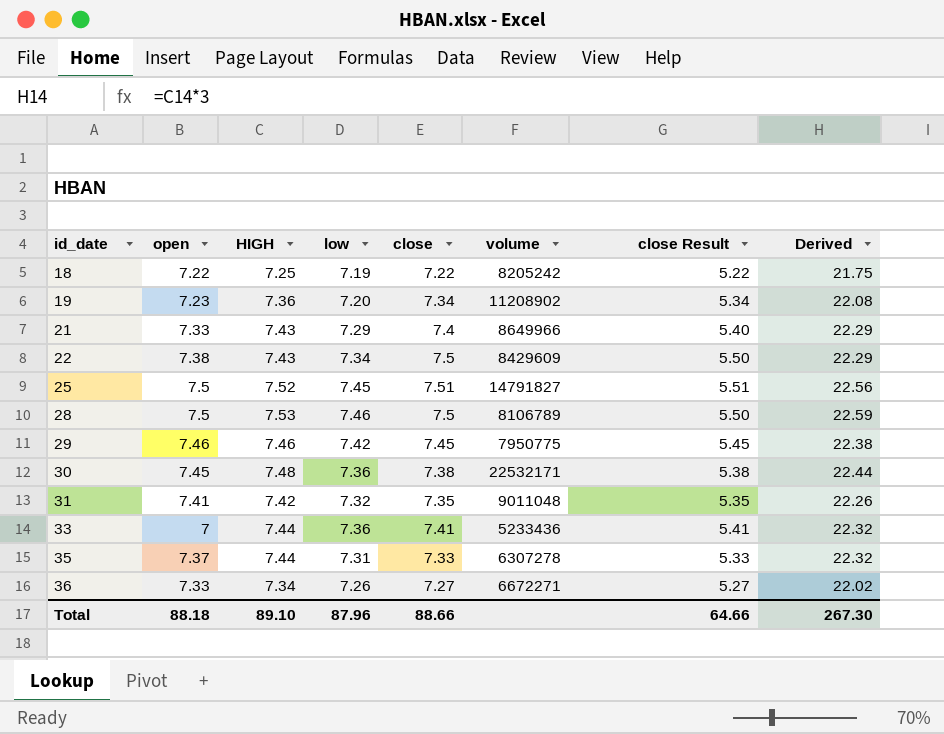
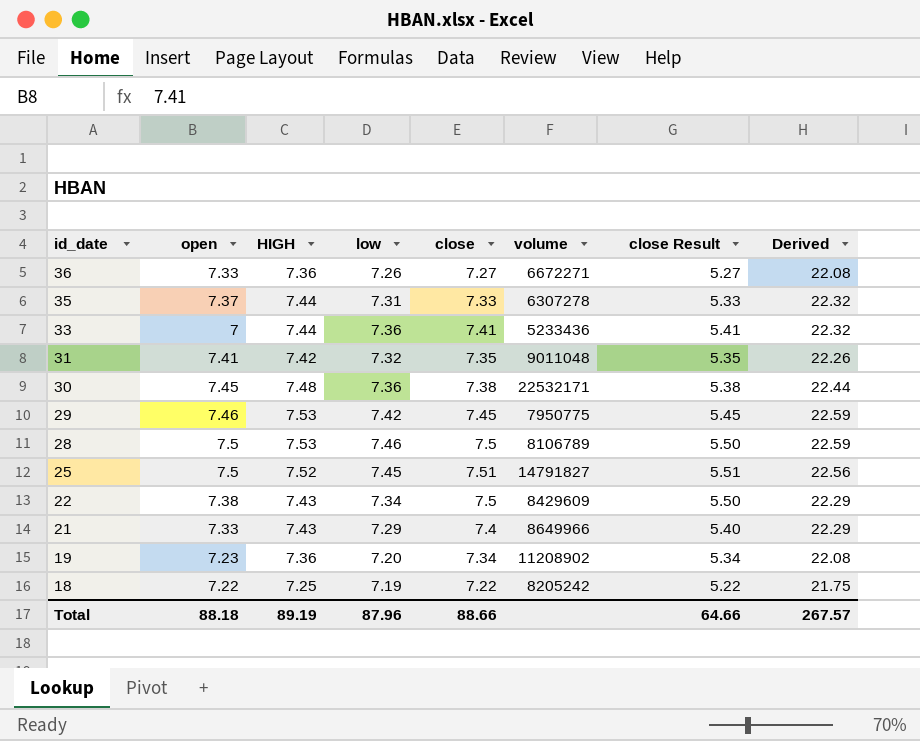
row order: id_date ascending -> id_date descending
36 | HIGH: 7.34 -> 7.36
36 | Derived: 22.02 -> 22.08
29 | HIGH: 7.46 -> 7.53
29 | Derived: 22.38 -> 22.59
Total | HIGH: 89.10 -> 89.19
Total | Derived: 267.30 -> 267.57

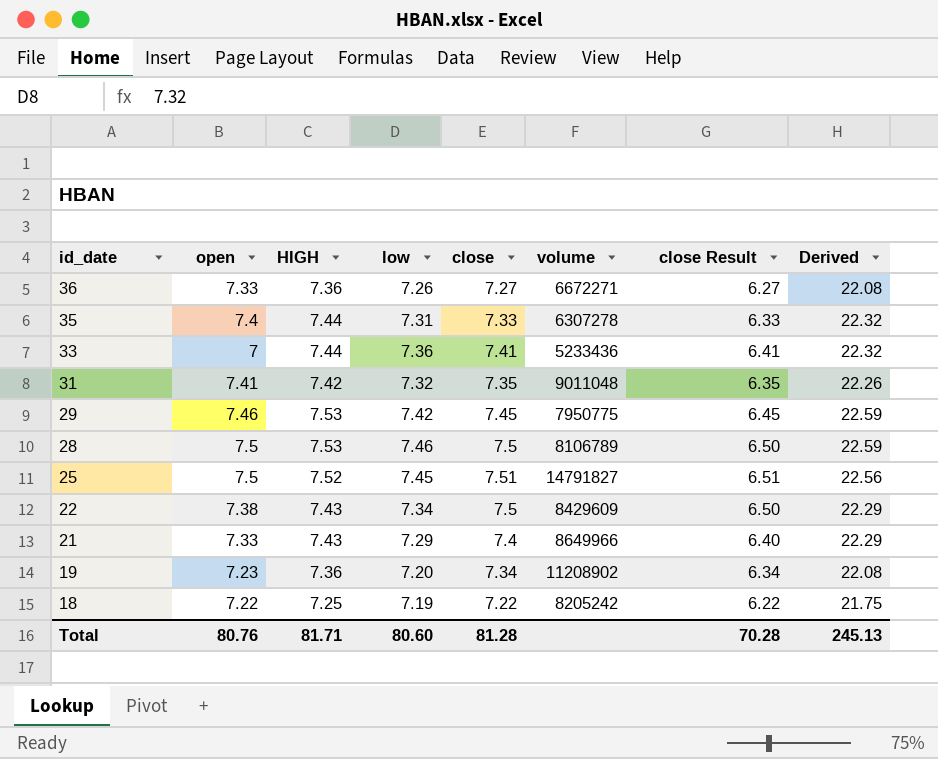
column close Result | formula: [close] - 2 -> [close] - 1
row 30: 7.45 | 7.48 | 7.36 | 7.38 | 22532171 | 5.38 | 22.44 -> none
35 | open: 7.37 -> 7.4
Total | open: 88.18 -> 80.76
Total | HIGH: 89.19 -> 81.71
Total | low: 87.96 -> 80.60
Total | close: 88.66 -> 81.28
Total | close Result: 64.66 -> 70.28
Total | Derived: 267.57 -> 245.13

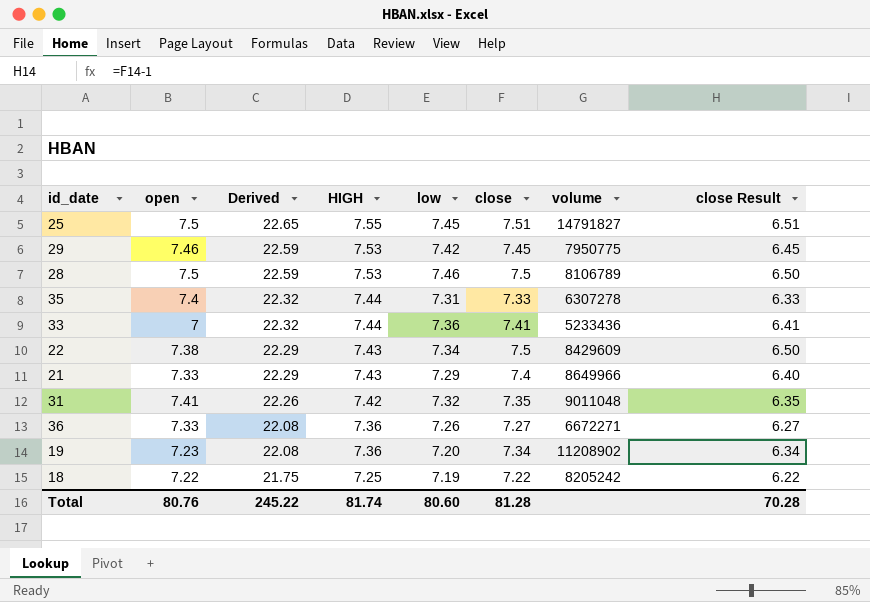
row order: id_date descending -> Derived descending
column Derived | position: 8 -> 3
25 | Derived: 22.56 -> 22.65
25 | HIGH: 7.52 -> 7.55
Total | Derived: 245.13 -> 245.22
Total | HIGH: 81.71 -> 81.74

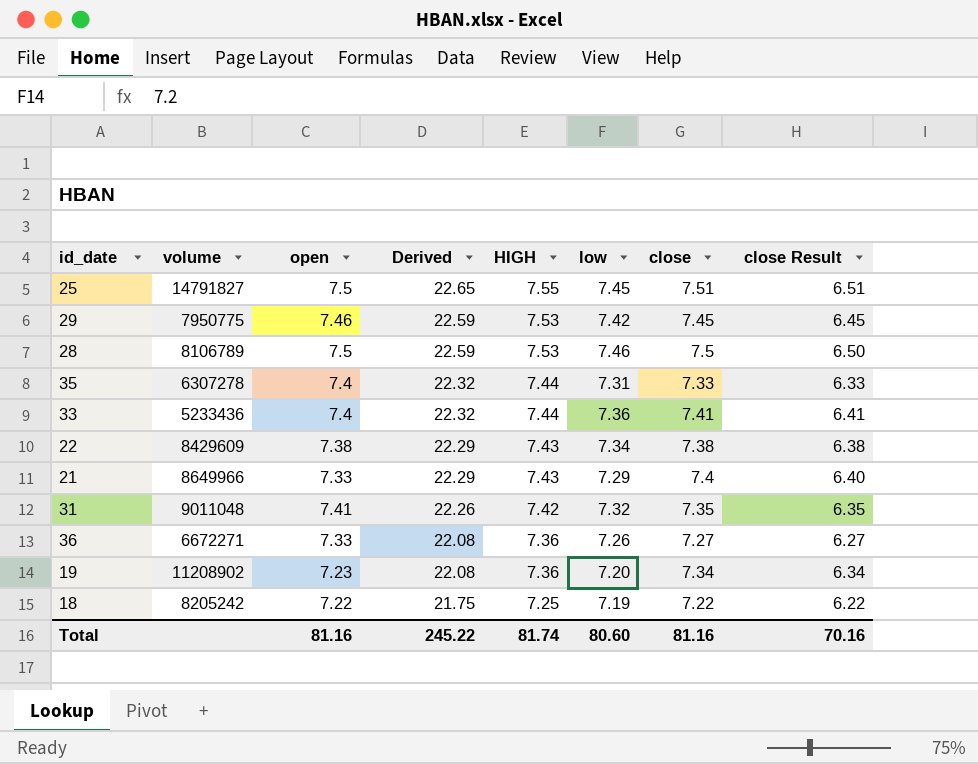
column volume | position: 7 -> 2
33 | open: 7 -> 7.4
22 | close: 7.5 -> 7.38
22 | close Result: 6.50 -> 6.38
Total | open: 80.76 -> 81.16
Total | close: 81.28 -> 81.16
Total | close Result: 70.28 -> 70.16

